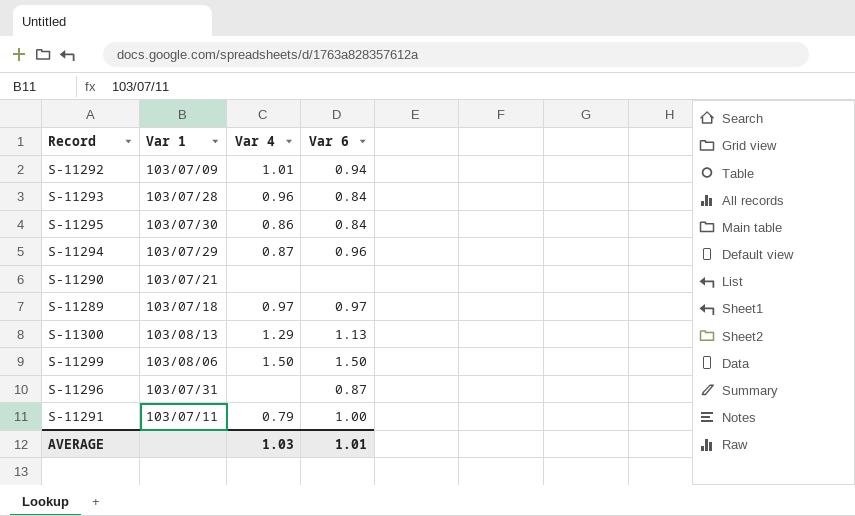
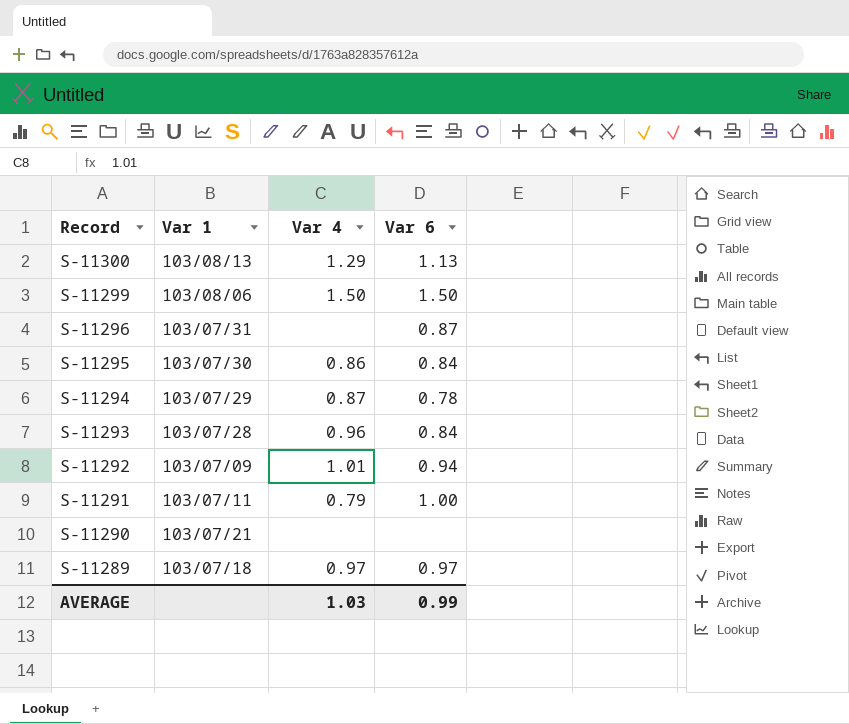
row order: none -> Record descending
S-11294 | Var 6: 0.96 -> 0.78
AVERAGE | Var 6: 1.01 -> 0.99

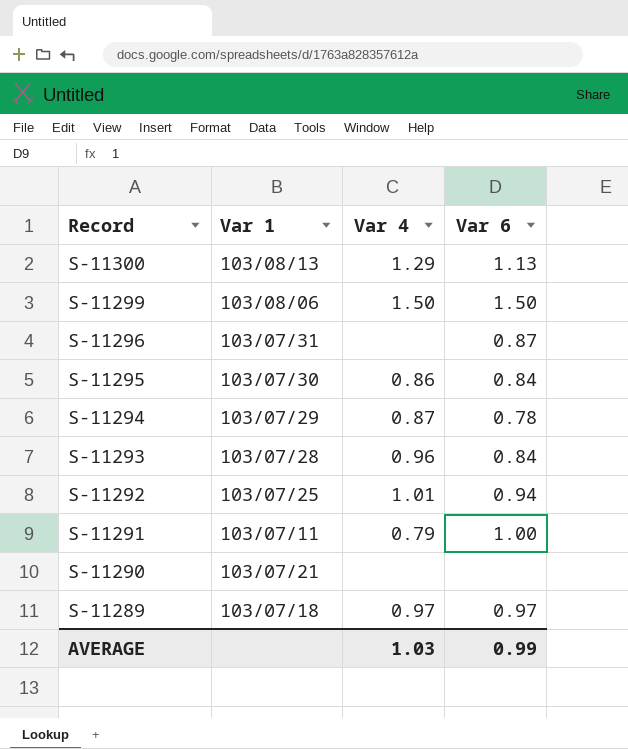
S-11292 | Var 1: 103/07/09 -> 103/07/25

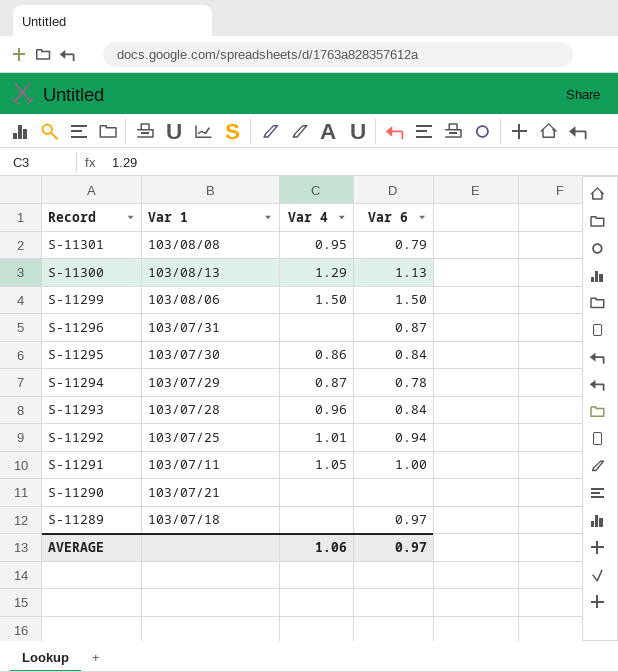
row S-11301: none -> 103/08/08 | 0.95 | 0.79
S-11291 | Var 4: 0.79 -> 1.05
S-11289 | Var 4: 0.97 -> none
AVERAGE | Var 4: 1.03 -> 1.06
AVERAGE | Var 6: 0.99 -> 0.97

